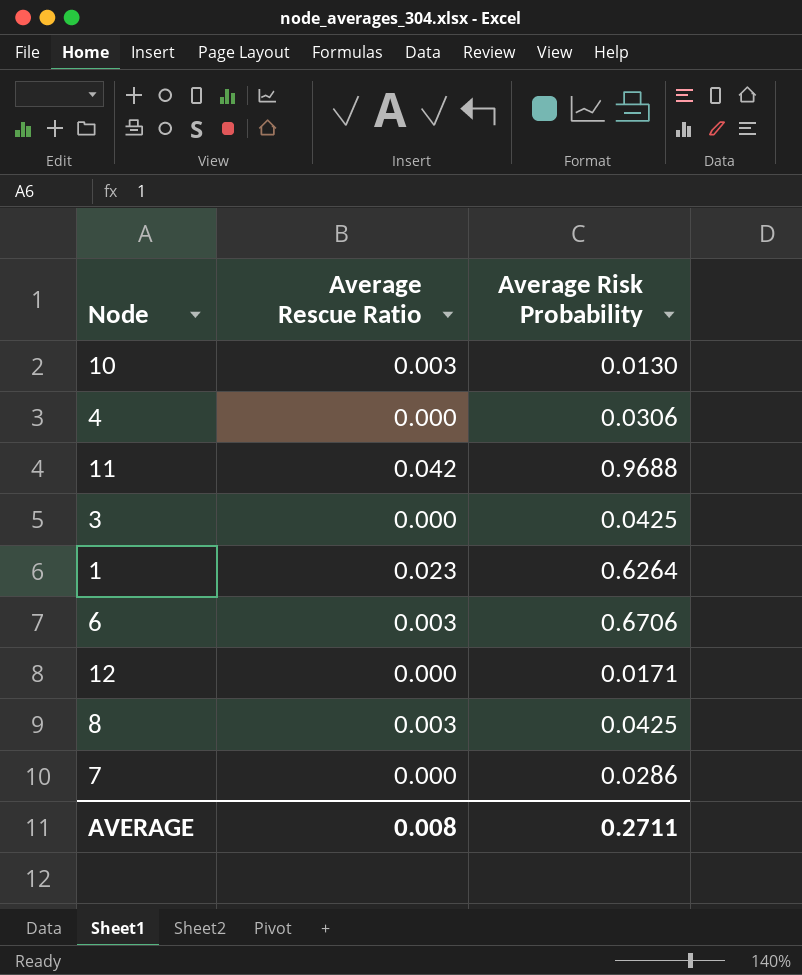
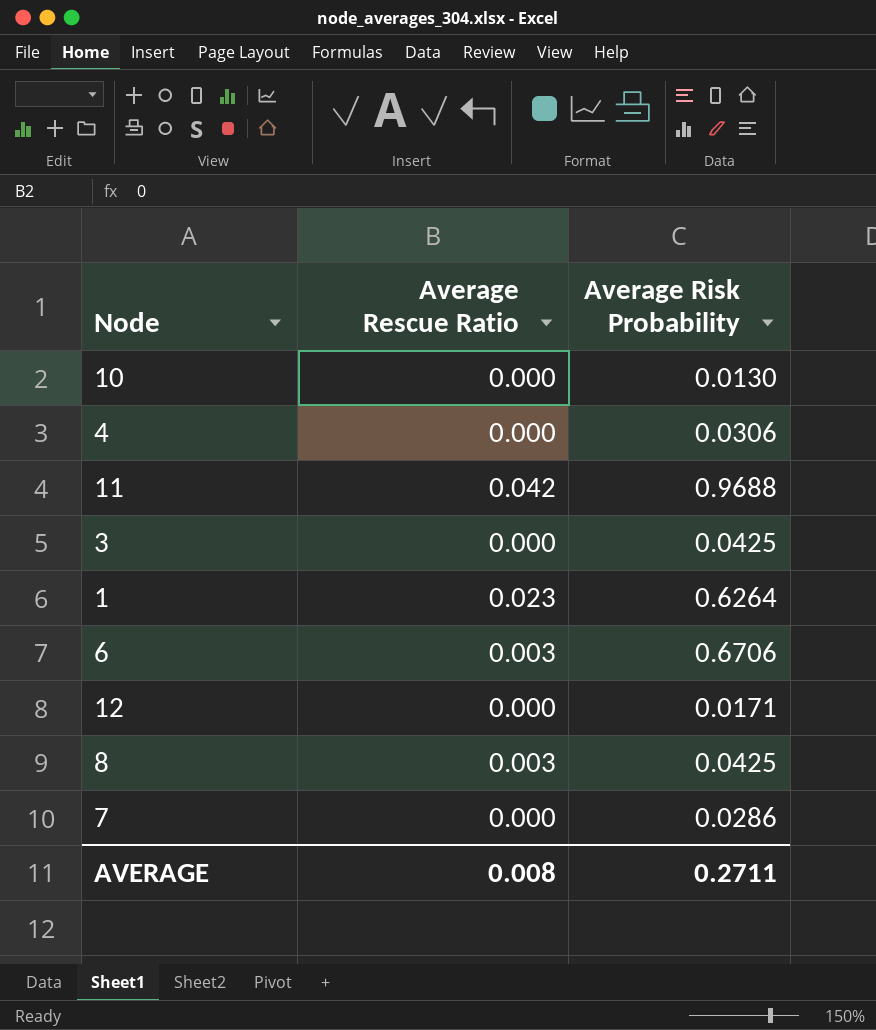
10 | Average Rescue Ratio: 0.003 -> 0.000

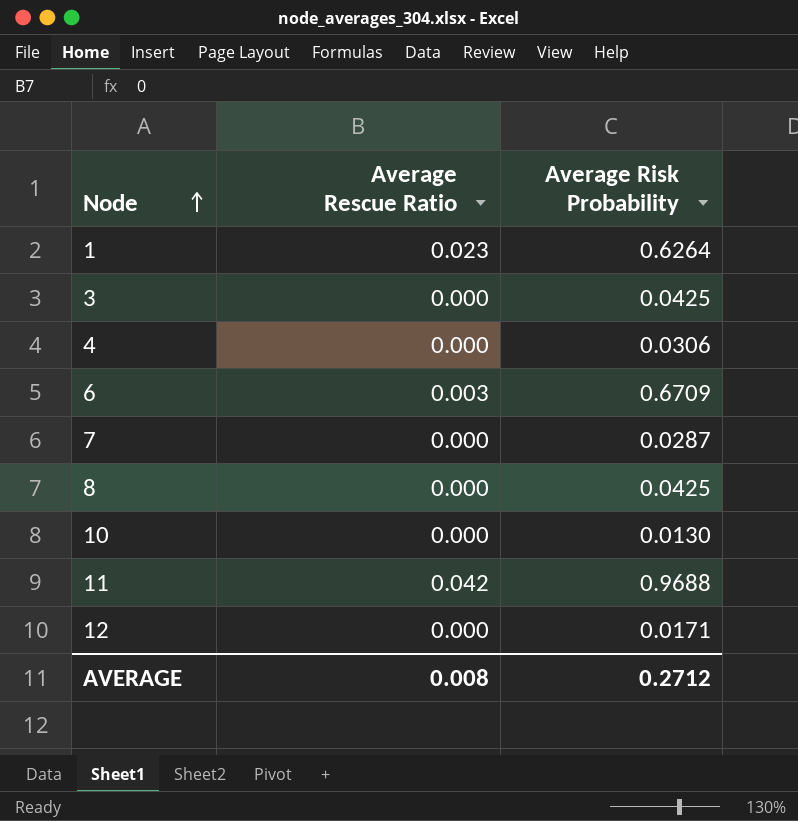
row order: none -> Node ascending
6 | Average Risk Probability: 0.6706 -> 0.6709
7 | Average Risk Probability: 0.0286 -> 0.0287
8 | Average Rescue Ratio: 0.003 -> 0.000
AVERAGE | Average Risk Probability: 0.2711 -> 0.2712

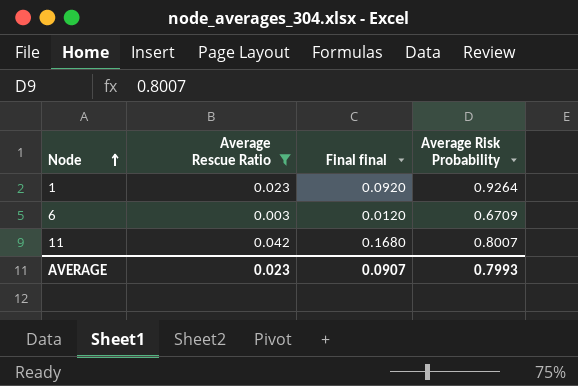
filter: none -> Average Rescue Ratio != 0.000
column Final final | formula: none -> [Average Rescue Ratio] * 4
1 | Average Risk Probability: 0.6264 -> 0.9264
11 | Average Risk Probability: 0.9688 -> 0.8007
AVERAGE | Average Rescue Ratio: 0.008 -> 0.023
AVERAGE | Average Risk Probability: 0.2712 -> 0.7993

